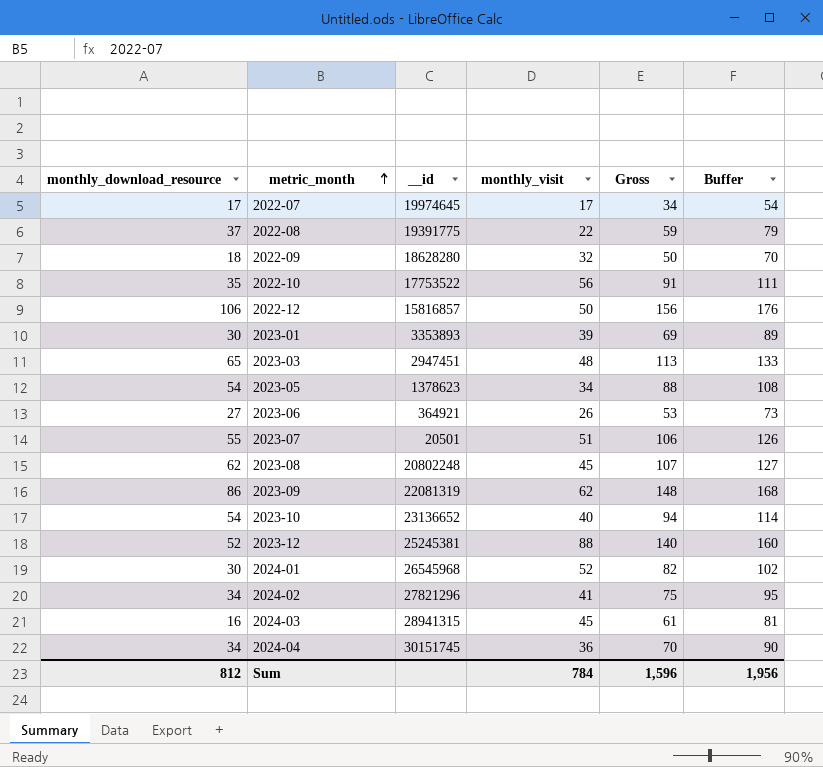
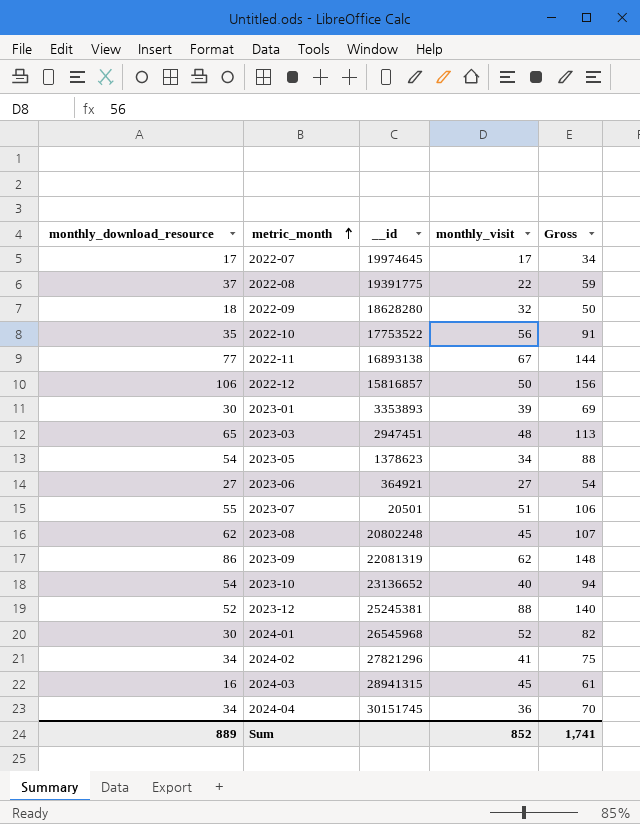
column Buffer | formula: [Gross] + 20 -> none
row 2022-11: none -> 77 | 16893138 | 67 | 144
2023-06 | monthly_visit: 26 -> 27
2023-06 | Gross: 53 -> 54
Sum | monthly_download_resource: 812 -> 889
Sum | monthly_visit: 784 -> 852
Sum | Gross: 1,596 -> 1,741

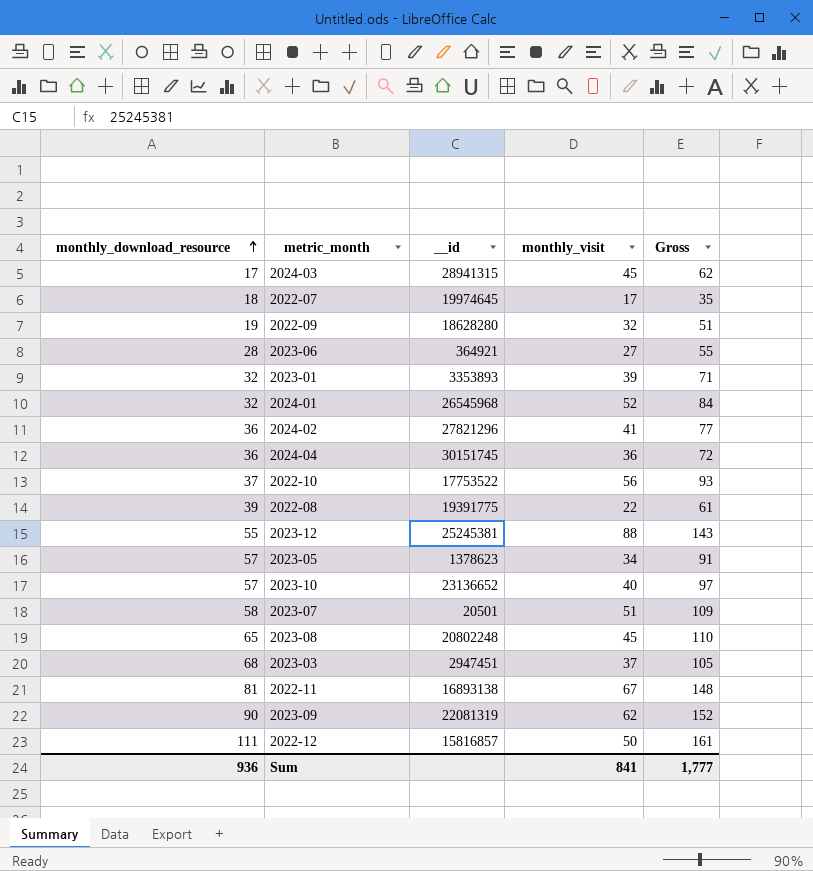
row order: metric_month ascending -> monthly_download_resource ascending
2024-03 | monthly_download_resource: 16 -> 17
2024-03 | Gross: 61 -> 62
2022-07 | monthly_download_resource: 17 -> 18
2022-07 | Gross: 34 -> 35
2022-09 | monthly_download_resource: 18 -> 19
2022-09 | Gross: 50 -> 51
2023-06 | monthly_download_resource: 27 -> 28
2023-06 | Gross: 54 -> 55
2023-01 | monthly_download_resource: 30 -> 32
2023-01 | Gross: 69 -> 71
2024-01 | monthly_download_resource: 30 -> 32
2024-01 | Gross: 82 -> 84
2024-02 | monthly_download_resource: 34 -> 36
2024-02 | Gross: 75 -> 77
2024-04 | monthly_download_resource: 34 -> 36
2024-04 | Gross: 70 -> 72
2022-10 | monthly_download_resource: 35 -> 37
2022-10 | Gross: 91 -> 93
2022-08 | monthly_download_resource: 37 -> 39
2022-08 | Gross: 59 -> 61
2023-12 | monthly_download_resource: 52 -> 55
2023-12 | Gross: 140 -> 143
2023-05 | monthly_download_resource: 54 -> 57
2023-05 | Gross: 88 -> 91
2023-10 | monthly_download_resource: 54 -> 57
2023-10 | Gross: 94 -> 97
2023-07 | monthly_download_resource: 55 -> 58
2023-07 | Gross: 106 -> 109
2023-08 | monthly_download_resource: 62 -> 65
2023-08 | Gross: 107 -> 110
2023-03 | monthly_download_resource: 65 -> 68
2023-03 | monthly_visit: 48 -> 37
2023-03 | Gross: 113 -> 105
2022-11 | monthly_download_resource: 77 -> 81
2022-11 | Gross: 144 -> 148
2023-09 | monthly_download_resource: 86 -> 90
2023-09 | Gross: 148 -> 152
2022-12 | monthly_download_resource: 106 -> 111
2022-12 | Gross: 156 -> 161
Sum | monthly_download_resource: 889 -> 936
Sum | monthly_visit: 852 -> 841
Sum | Gross: 1,741 -> 1,777

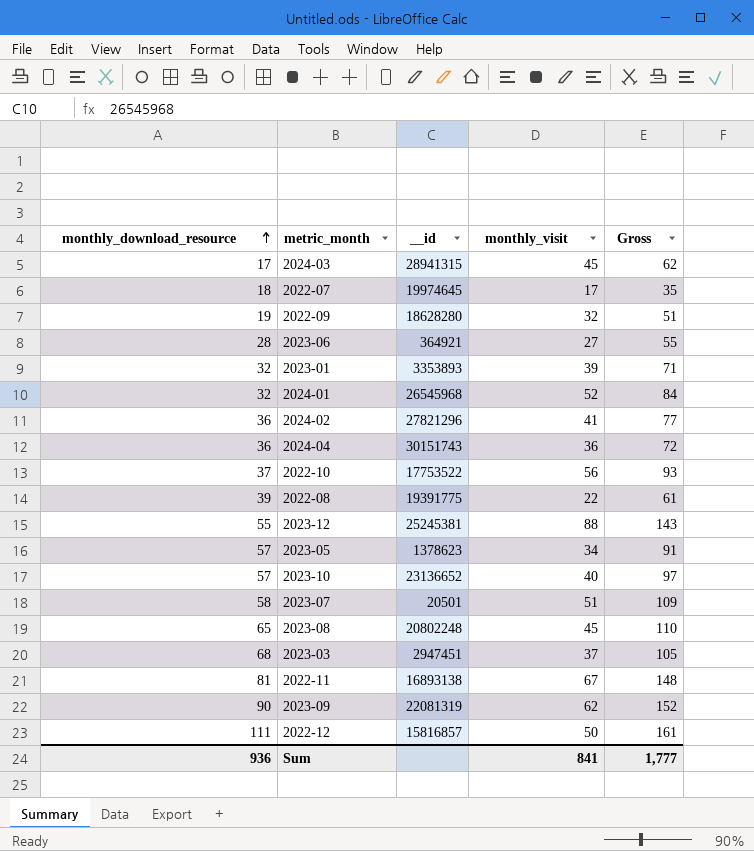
2024-04 | __id: 30151745 -> 30151743

